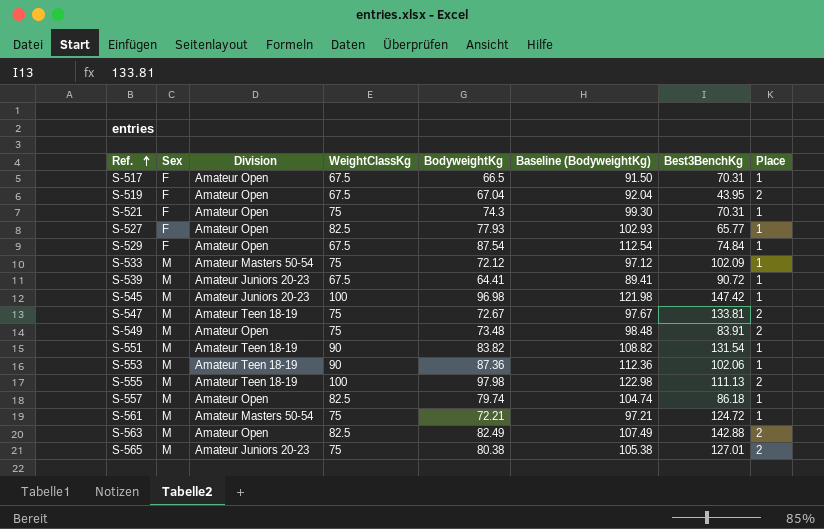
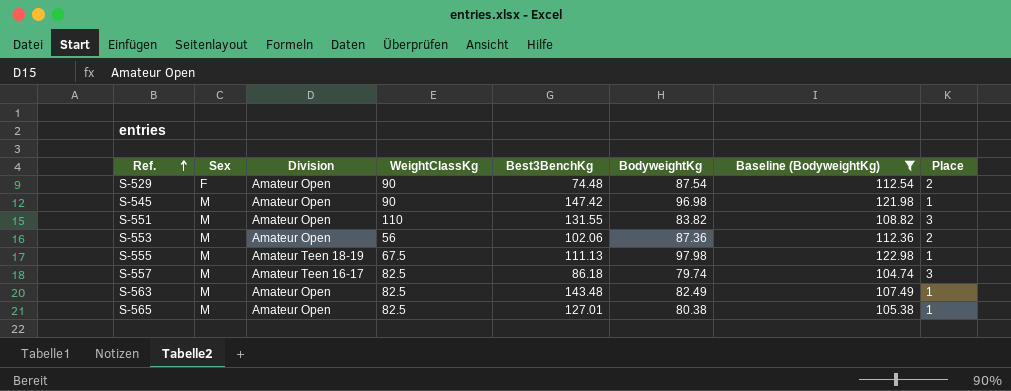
filter: none -> Baseline (BodyweightKg) >= 104.74
column Best3BenchKg | position: 7 -> 5
S-529 | WeightClassKg: 67.5 -> 90
S-529 | Best3BenchKg: 74.84 -> 74.48
S-529 | Place: 1 -> 2
S-545 | Division: Amateur Juniors 20-23 -> Amateur Open
S-545 | WeightClassKg: 100 -> 90
S-551 | Division: Amateur Teen 18-19 -> Amateur Open
S-551 | WeightClassKg: 90 -> 110
S-551 | Best3BenchKg: 131.54 -> 131.55
S-551 | Place: 1 -> 3
S-553 | Division: Amateur Teen 18-19 -> Amateur Open
S-553 | WeightClassKg: 90 -> 56
S-553 | Place: 1 -> 2
S-555 | WeightClassKg: 100 -> 67.5
S-555 | Place: 2 -> 1
S-557 | Division: Amateur Open -> Amateur Teen 16-17
S-557 | Place: 1 -> 3
S-563 | Best3BenchKg: 142.88 -> 143.48
S-563 | Place: 2 -> 1
S-565 | Division: Amateur Juniors 20-23 -> Amateur Open
S-565 | WeightClassKg: 75 -> 82.5
S-565 | Place: 2 -> 1

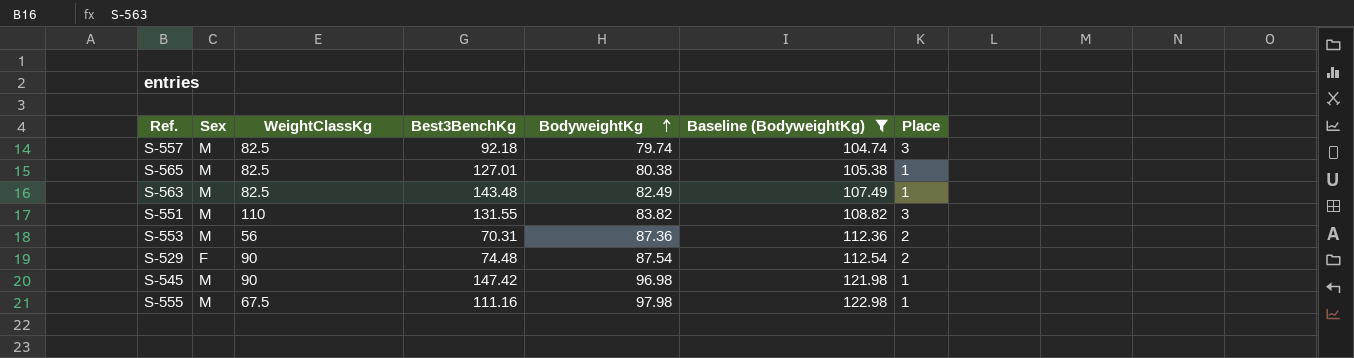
row order: Ref. ascending -> BodyweightKg ascending
column Division | position: 3 -> none
S-557 | Best3BenchKg: 86.18 -> 92.18
S-553 | Best3BenchKg: 102.06 -> 70.31
S-555 | Best3BenchKg: 111.13 -> 111.16

